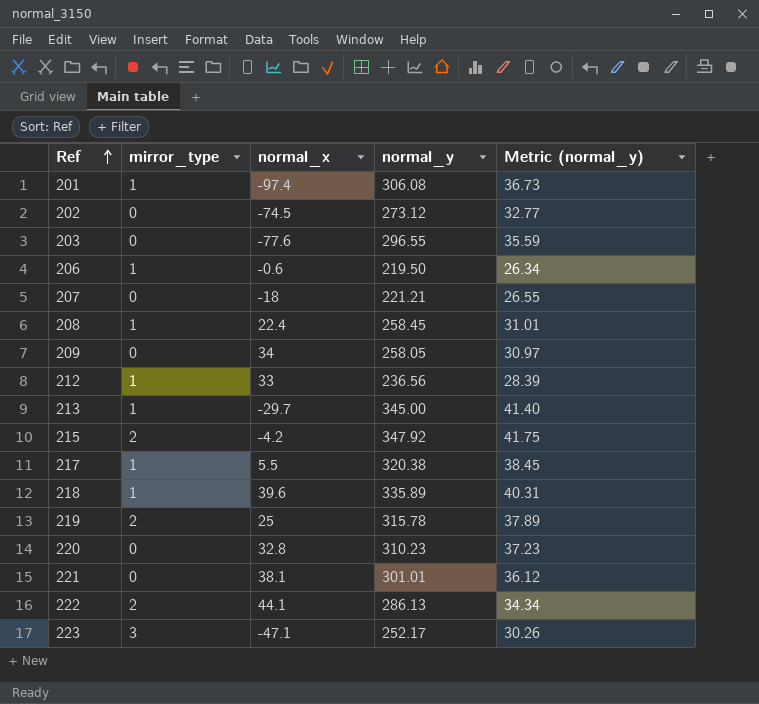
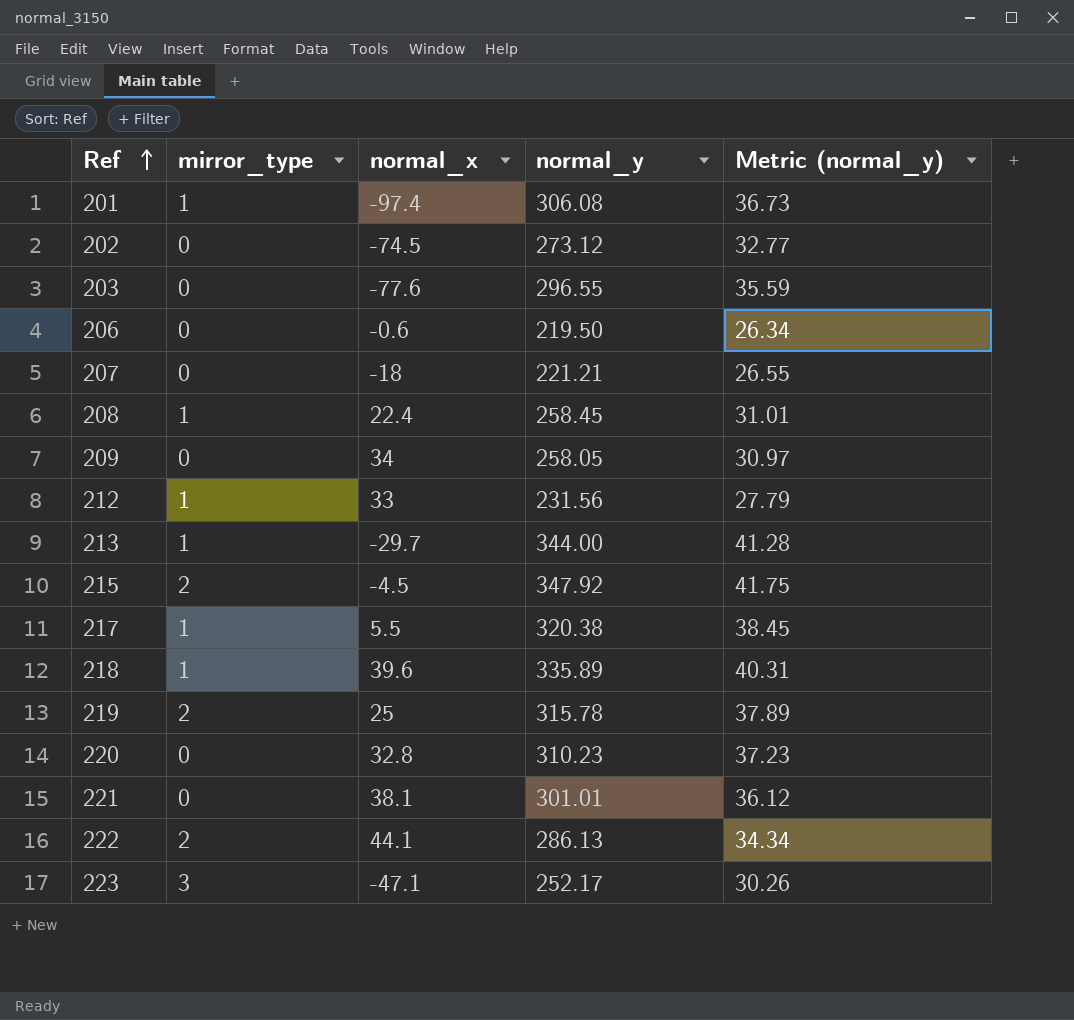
206 | mirror_type: 1 -> 0
212 | normal_y: 236.56 -> 231.56
212 | Metric (normal_y): 28.39 -> 27.79
213 | normal_y: 345.00 -> 344.00
213 | Metric (normal_y): 41.40 -> 41.28
215 | normal_x: -4.2 -> -4.5

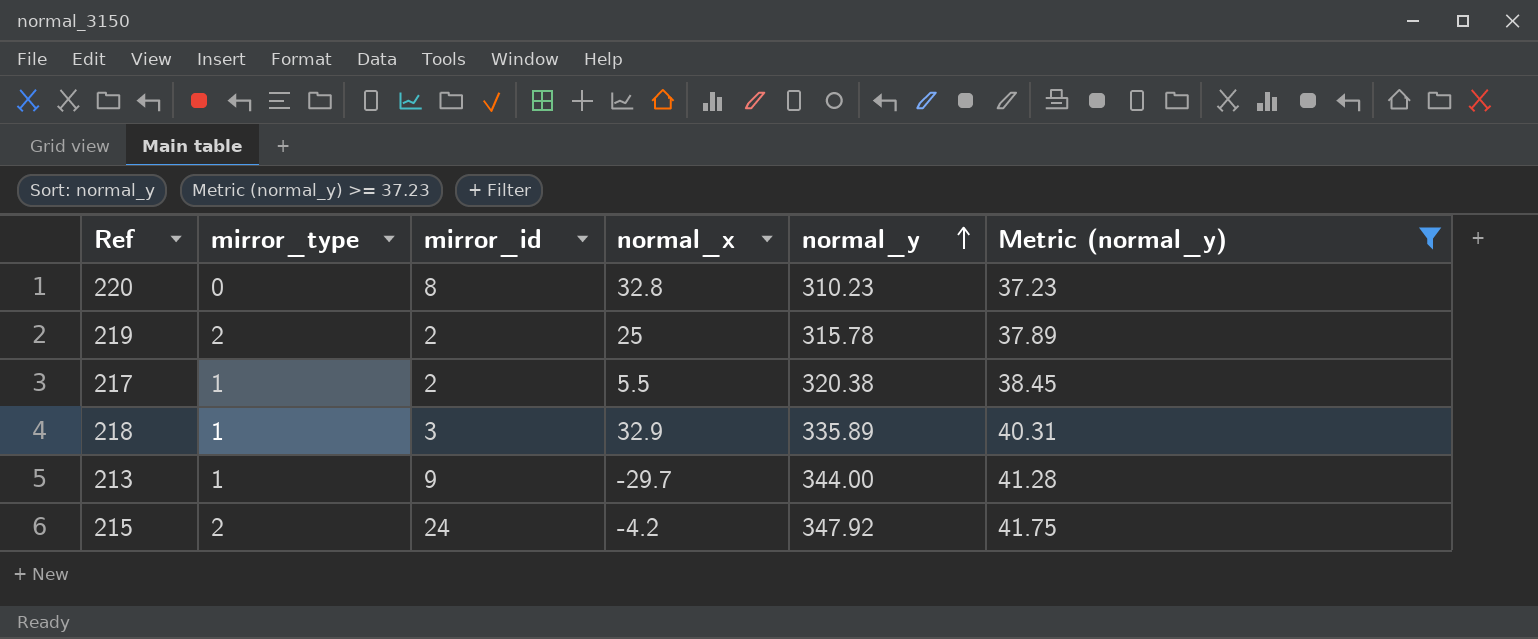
filter: none -> Metric (normal_y) >= 37.23
row order: Ref ascending -> normal_y ascending
column mirror_id | position: none -> 3
218 | normal_x: 39.6 -> 32.9
215 | normal_x: -4.5 -> -4.2

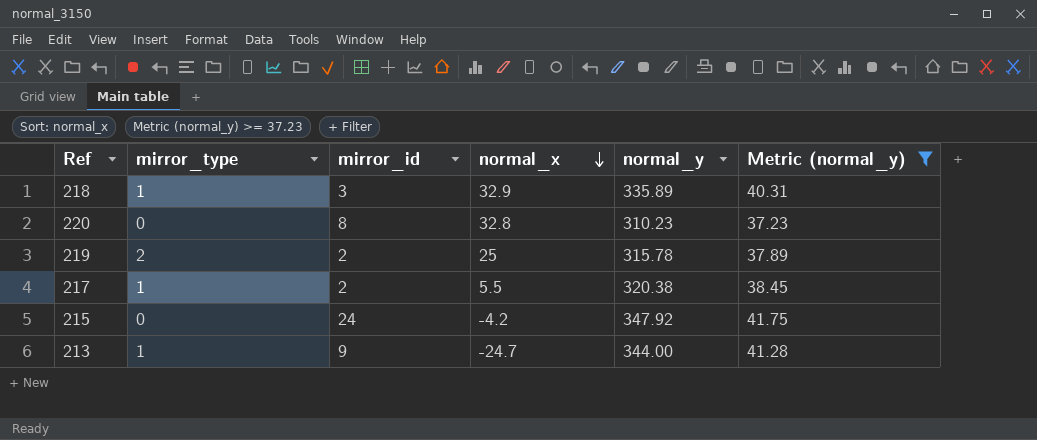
row order: normal_y ascending -> normal_x descending
215 | mirror_type: 2 -> 0
213 | normal_x: -29.7 -> -24.7

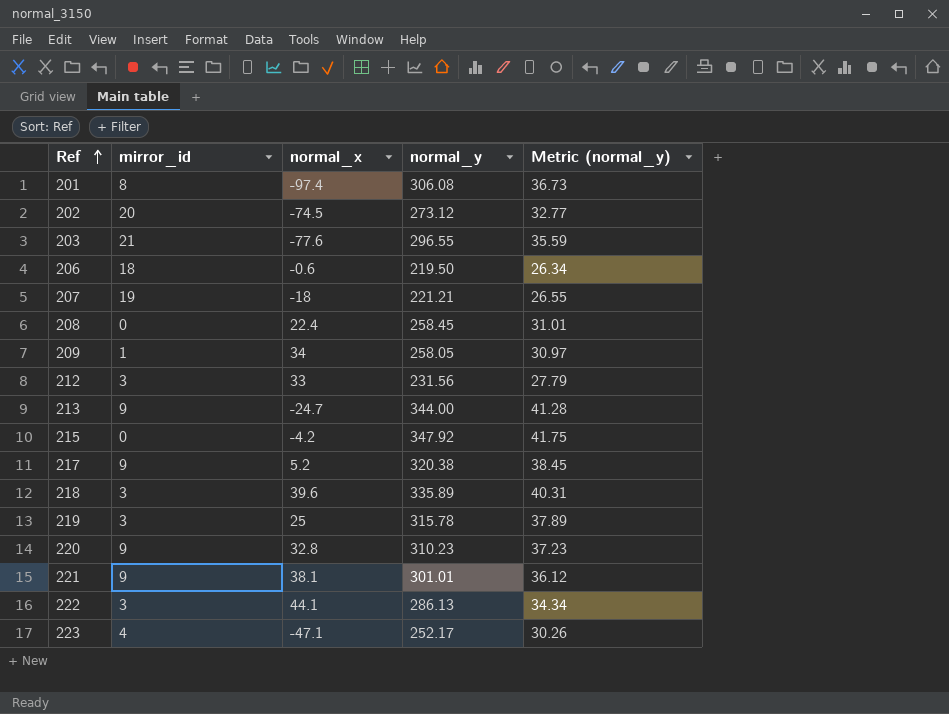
filter: Metric (normal_y) >= 37.23 -> none
row order: normal_x descending -> Ref ascending
column mirror_type | position: 2 -> none
215 | mirror_id: 24 -> 0
217 | mirror_id: 2 -> 9
217 | normal_x: 5.5 -> 5.2
218 | normal_x: 32.9 -> 39.6
219 | mirror_id: 2 -> 3
220 | mirror_id: 8 -> 9

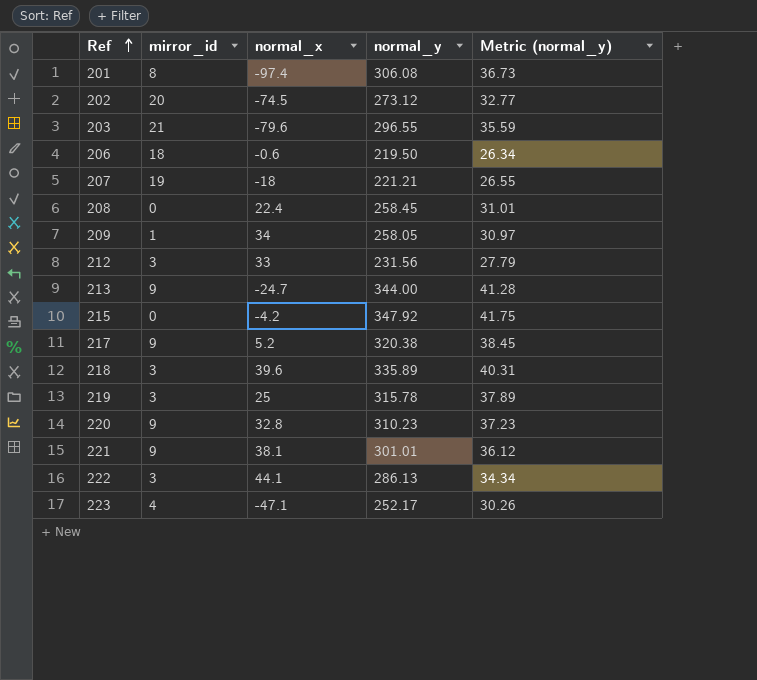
203 | normal_x: -77.6 -> -79.6

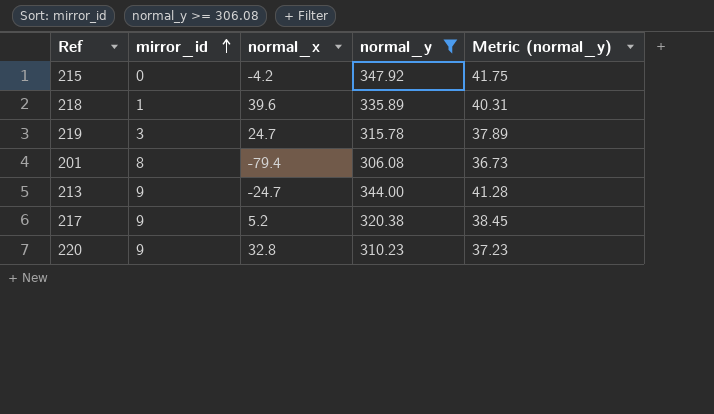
filter: none -> normal_y >= 306.08
row order: Ref ascending -> mirror_id ascending
218 | mirror_id: 3 -> 1
219 | normal_x: 25 -> 24.7
201 | normal_x: -97.4 -> -79.4

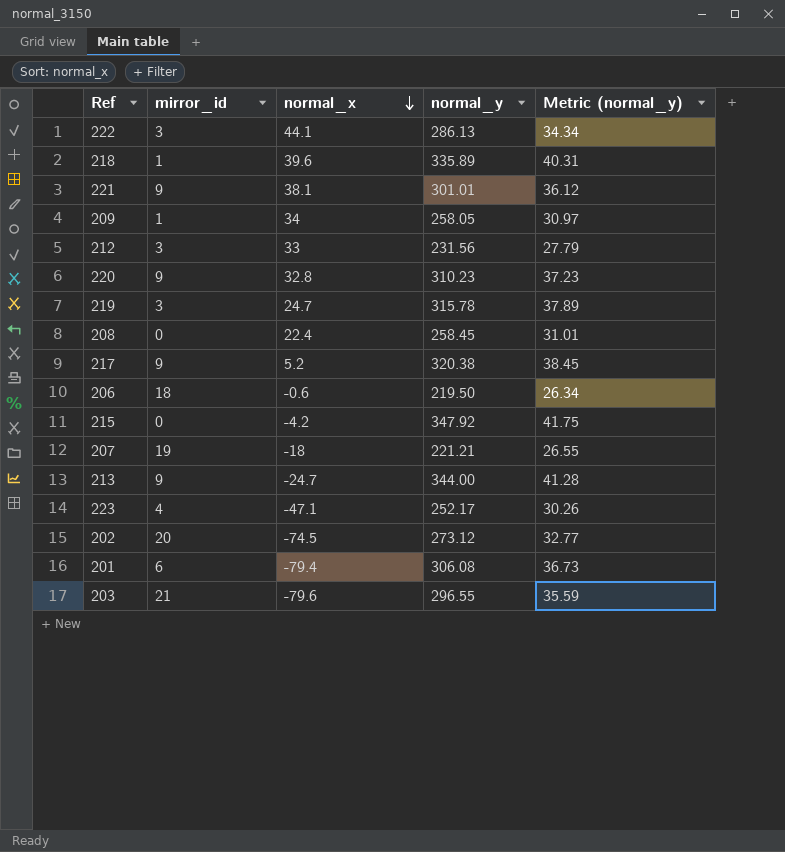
filter: normal_y >= 306.08 -> none
row order: mirror_id ascending -> normal_x descending
201 | mirror_id: 8 -> 6

